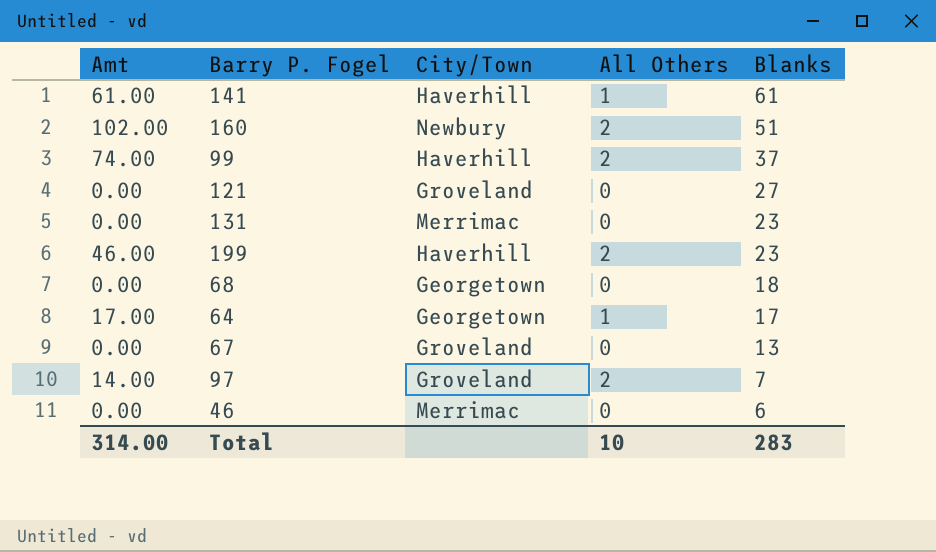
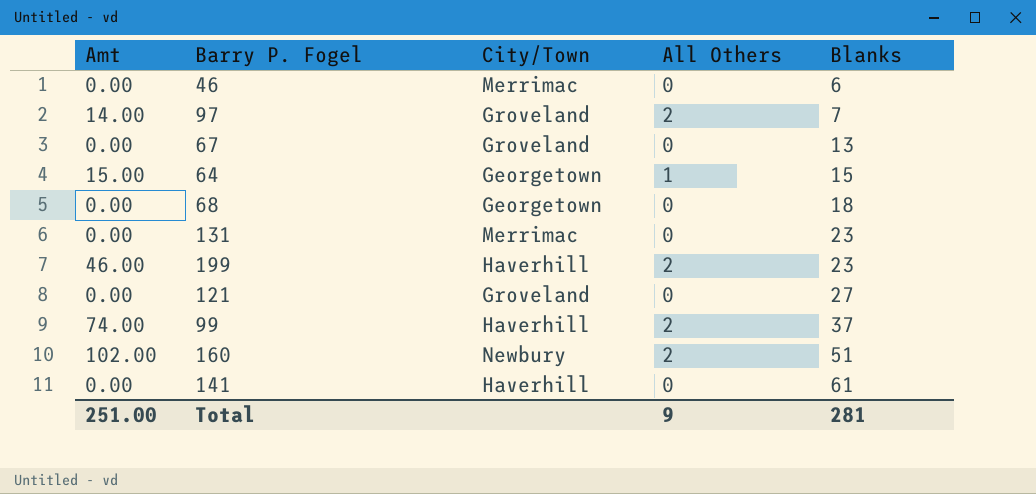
row order: Blanks descending -> Blanks ascending
64 | Amt: 17.00 -> 15.00
64 | Blanks: 17 -> 15
141 | Amt: 61.00 -> 0.00
141 | All Others: 1 -> 0
Total | Amt: 314.00 -> 251.00
Total | All Others: 10 -> 9
Total | Blanks: 283 -> 281

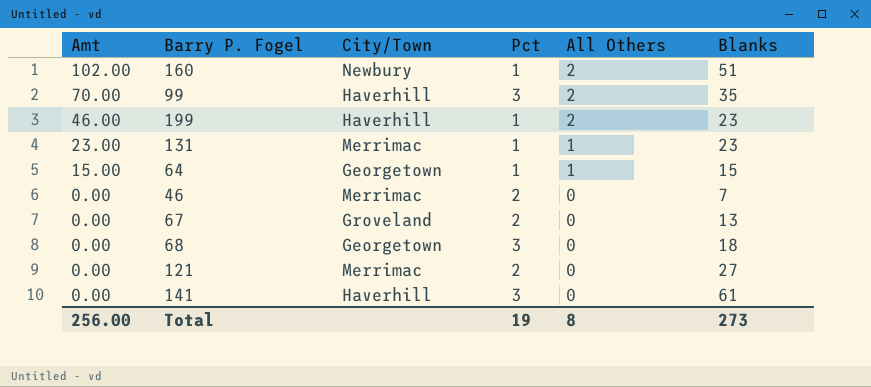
row order: Blanks ascending -> Amt descending
column Pct | position: none -> 4
row 97: 14.00 | Groveland | 2 | 7 -> none
99 | Amt: 74.00 -> 70.00
99 | Blanks: 37 -> 35
131 | Amt: 0.00 -> 23.00
131 | All Others: 0 -> 1
46 | Blanks: 6 -> 7
121 | City/Town: Groveland -> Merrimac
Total | Amt: 251.00 -> 256.00
Total | All Others: 9 -> 8
Total | Blanks: 281 -> 273

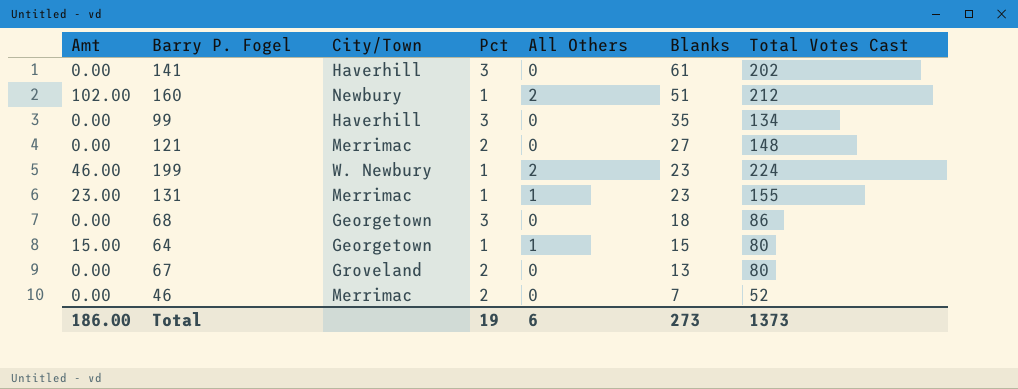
row order: Amt descending -> Blanks descending
column Total Votes Cast | position: none -> 7
99 | Amt: 70.00 -> 0.00
99 | All Others: 2 -> 0
199 | City/Town: Haverhill -> W. Newbury
Total | Amt: 256.00 -> 186.00
Total | All Others: 8 -> 6

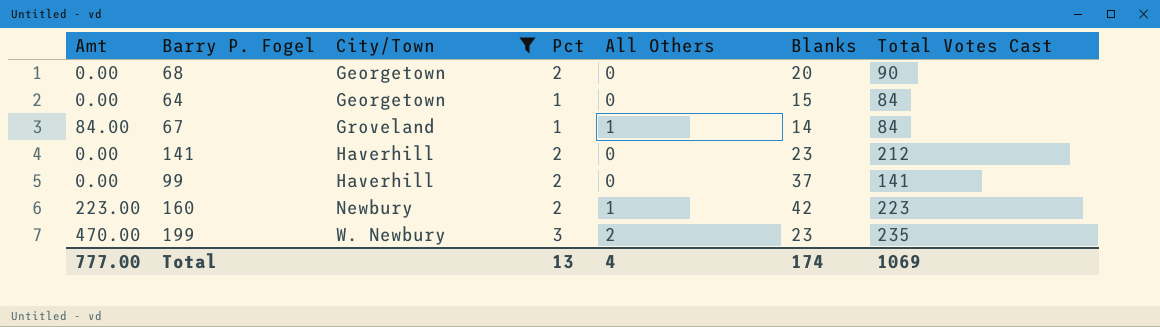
filter: none -> City/Town != Merrimac
row order: Blanks descending -> City/Town ascending
column Amt | formula: [All Others] * [Blanks] -> [All Others] * [Total Votes Cast]
68 | Pct: 3 -> 2
68 | Blanks: 18 -> 20
68 | Total Votes Cast: 86 -> 90
64 | All Others: 1 -> 0
64 | Total Votes Cast: 80 -> 84
67 | Pct: 2 -> 1
67 | All Others: 0 -> 1
67 | Blanks: 13 -> 14
67 | Total Votes Cast: 80 -> 84
141 | Pct: 3 -> 2
141 | Blanks: 61 -> 23
141 | Total Votes Cast: 202 -> 212
99 | Pct: 3 -> 2
99 | Blanks: 35 -> 37
99 | Total Votes Cast: 134 -> 141
160 | Pct: 1 -> 2
160 | All Others: 2 -> 1
160 | Blanks: 51 -> 42
160 | Total Votes Cast: 212 -> 223
199 | Pct: 1 -> 3
199 | Total Votes Cast: 224 -> 235
Total | Amt: 186.00 -> 777.00
Total | Pct: 19 -> 13
Total | All Others: 6 -> 4
Total | Blanks: 273 -> 174
Total | Total Votes Cast: 1373 -> 1069

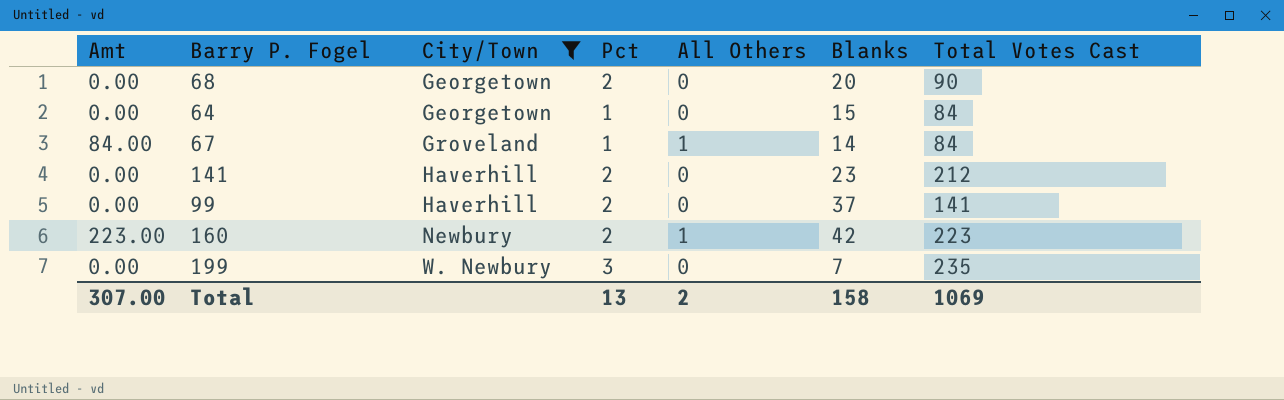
199 | Amt: 470.00 -> 0.00
199 | All Others: 2 -> 0
199 | Blanks: 23 -> 7
Total | Amt: 777.00 -> 307.00
Total | All Others: 4 -> 2
Total | Blanks: 174 -> 158

